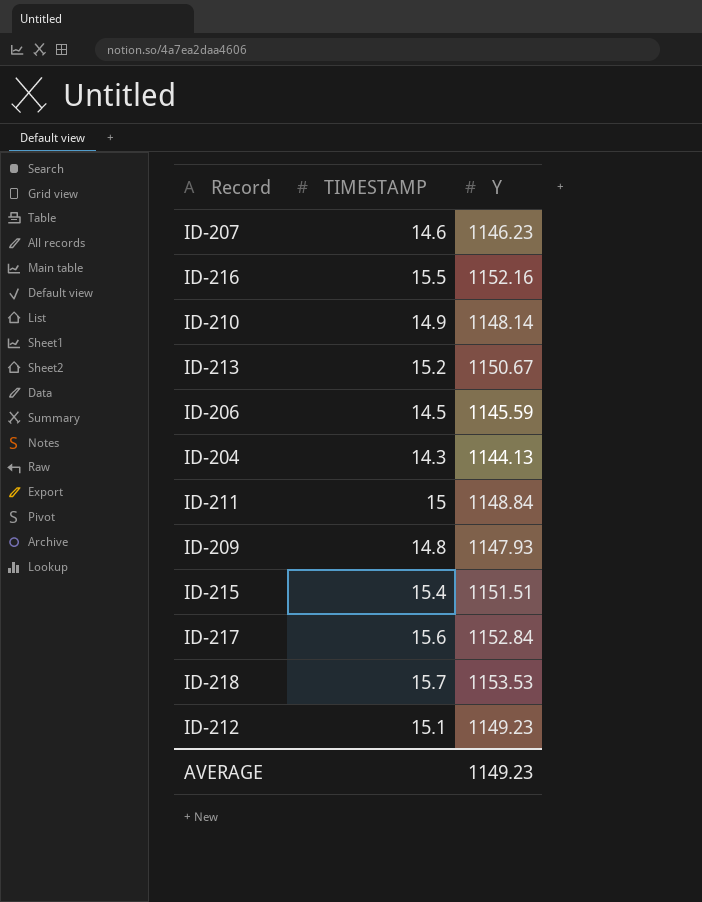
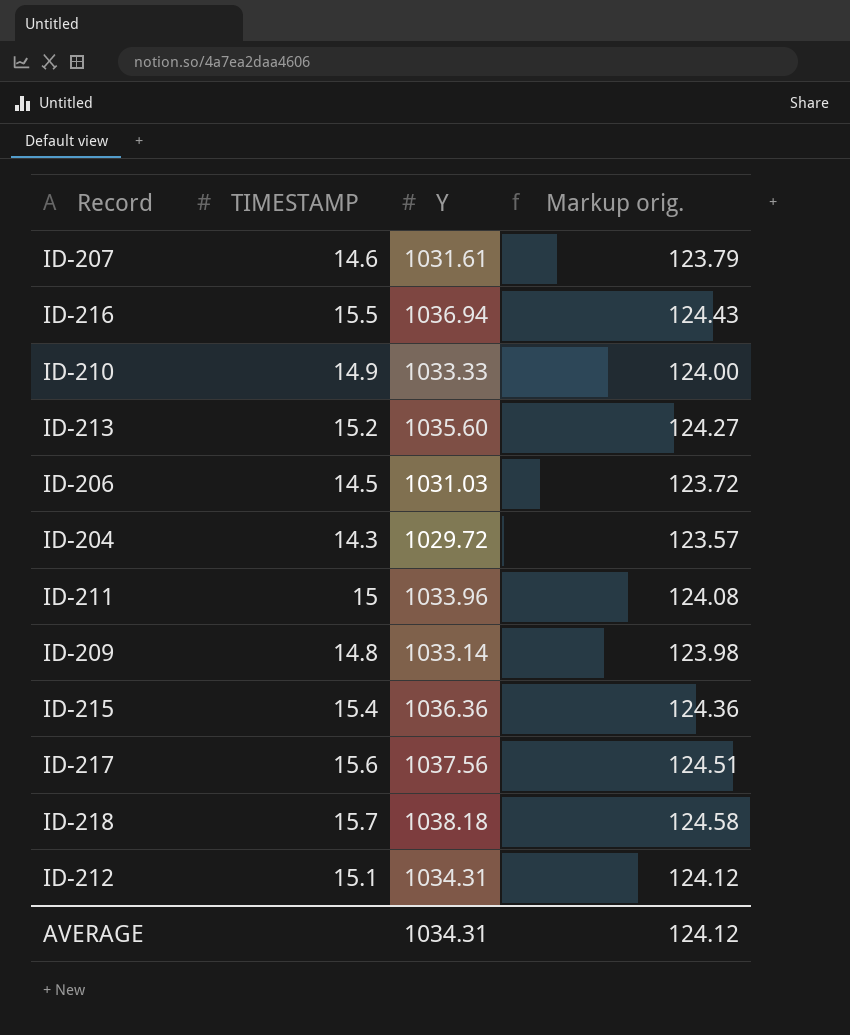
column Markup orig. | formula: none -> [Y] * 0.12
ID-207 | Y: 1146.23 -> 1031.61
ID-216 | Y: 1152.16 -> 1036.94
ID-210 | Y: 1148.14 -> 1033.33
ID-213 | Y: 1150.67 -> 1035.60
ID-206 | Y: 1145.59 -> 1031.03
ID-204 | Y: 1144.13 -> 1029.72
ID-211 | Y: 1148.84 -> 1033.96
ID-209 | Y: 1147.93 -> 1033.14
ID-215 | Y: 1151.51 -> 1036.36
ID-217 | Y: 1152.84 -> 1037.56
ID-218 | Y: 1153.53 -> 1038.18
ID-212 | Y: 1149.23 -> 1034.31
AVERAGE | Y: 1149.23 -> 1034.31

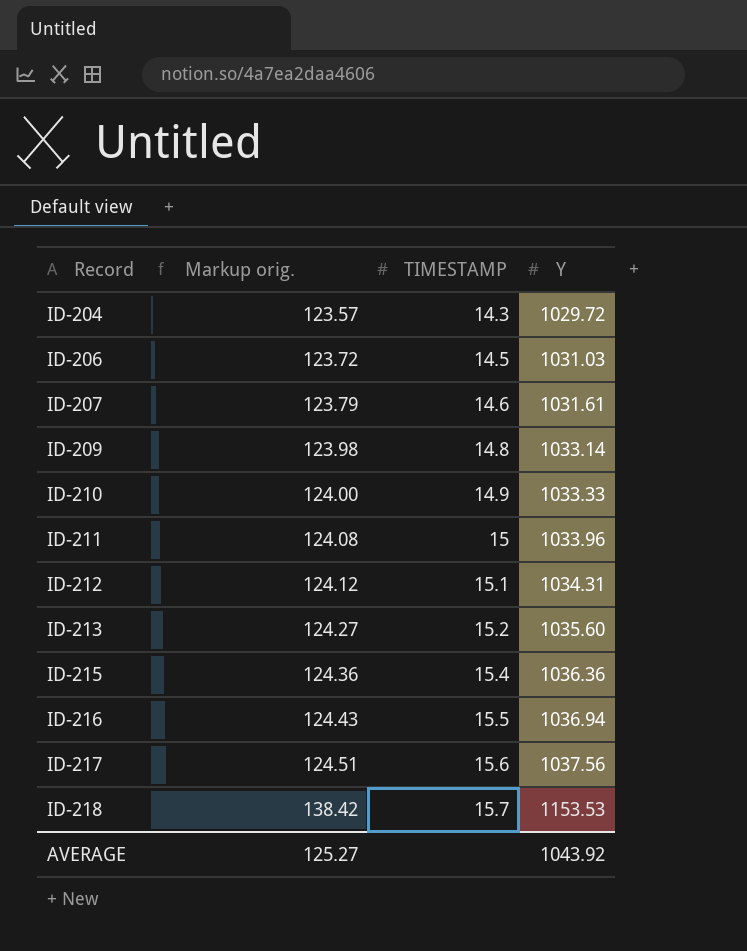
row order: none -> Record ascending
column Markup orig. | position: 4 -> 2
ID-218 | Markup orig.: 124.58 -> 138.42
ID-218 | Y: 1038.18 -> 1153.53
AVERAGE | Markup orig.: 124.12 -> 125.27
AVERAGE | Y: 1034.31 -> 1043.92

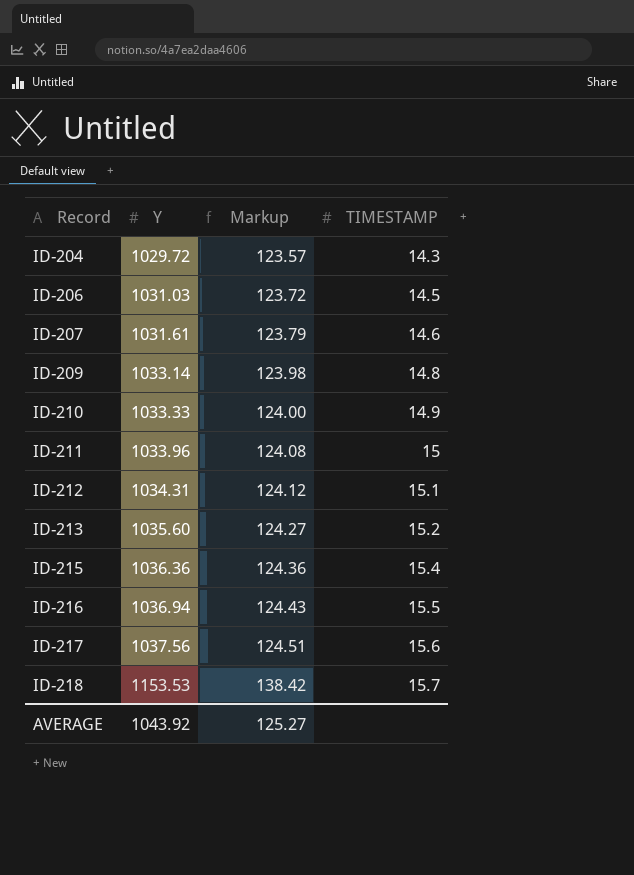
column Y | position: 4 -> 2
column name: Markup orig. -> Markup

